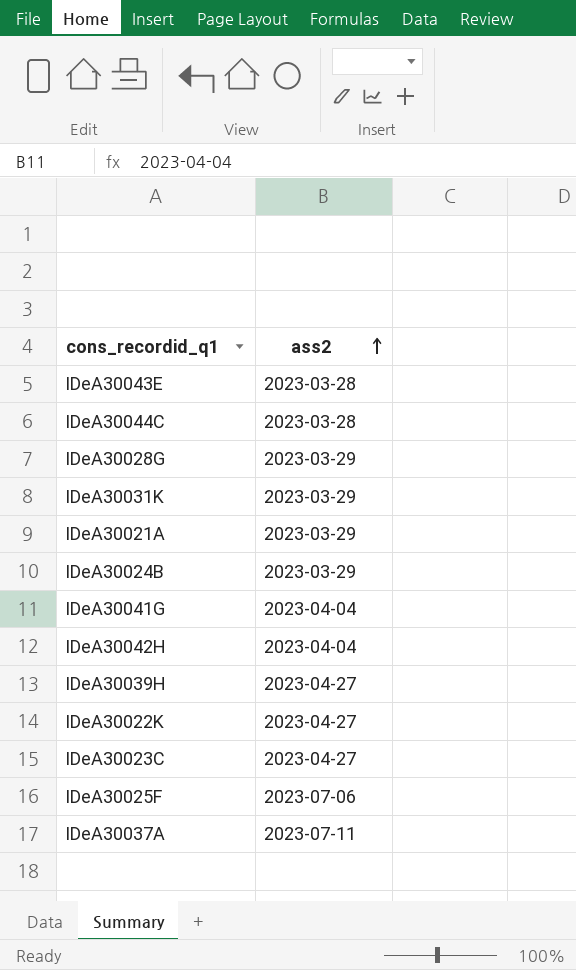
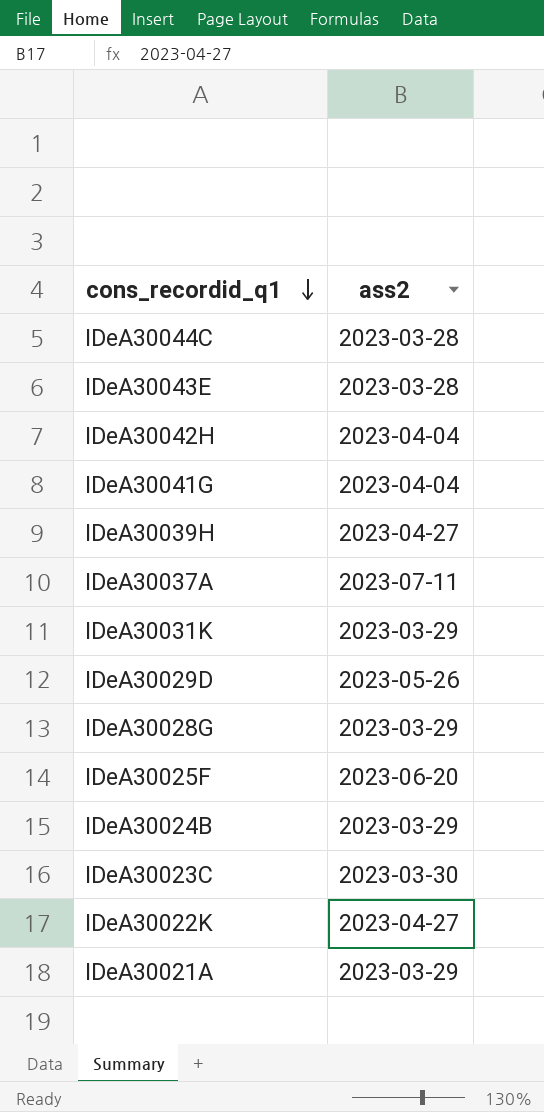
row order: ass2 ascending -> cons_recordid_q1 descending
row IDeA30029D: none -> 2023-05-26
IDeA30025F | ass2: 2023-07-06 -> 2023-06-20
IDeA30023C | ass2: 2023-04-27 -> 2023-03-30

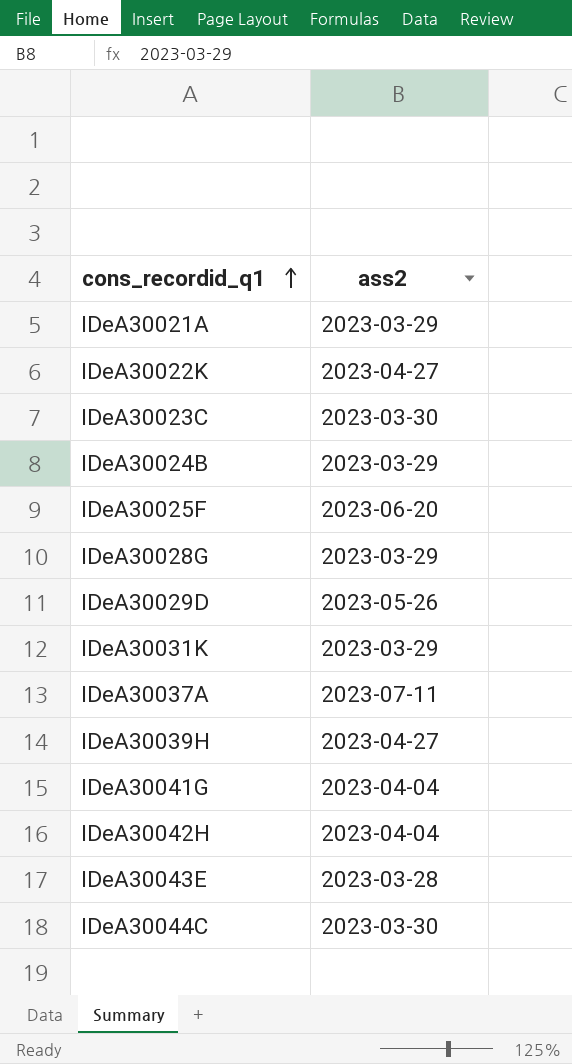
row order: cons_recordid_q1 descending -> cons_recordid_q1 ascending
IDeA30044C | ass2: 2023-03-28 -> 2023-03-30

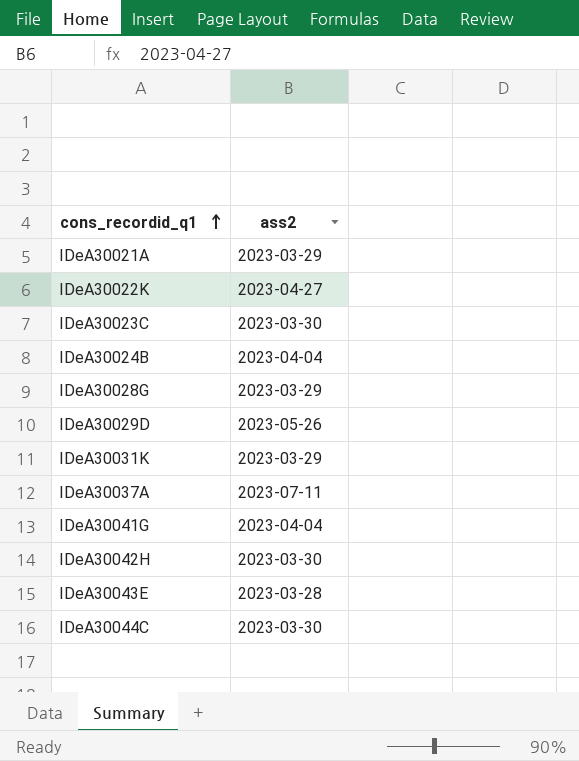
row IDeA30025F: 2023-06-20 -> none
row IDeA30039H: 2023-04-27 -> none
IDeA30024B | ass2: 2023-03-29 -> 2023-04-04
IDeA30042H | ass2: 2023-04-04 -> 2023-03-30

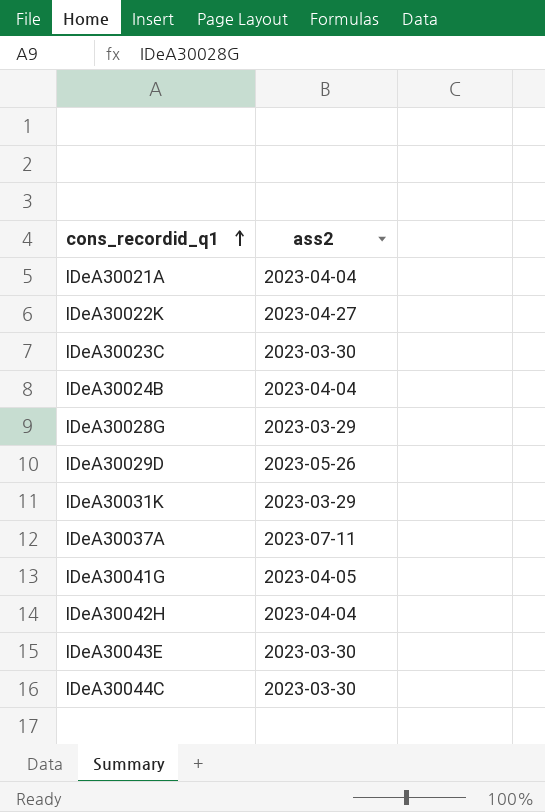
IDeA30021A | ass2: 2023-03-29 -> 2023-04-04
IDeA30041G | ass2: 2023-04-04 -> 2023-04-05
IDeA30042H | ass2: 2023-03-30 -> 2023-04-04
IDeA30043E | ass2: 2023-03-28 -> 2023-03-30

